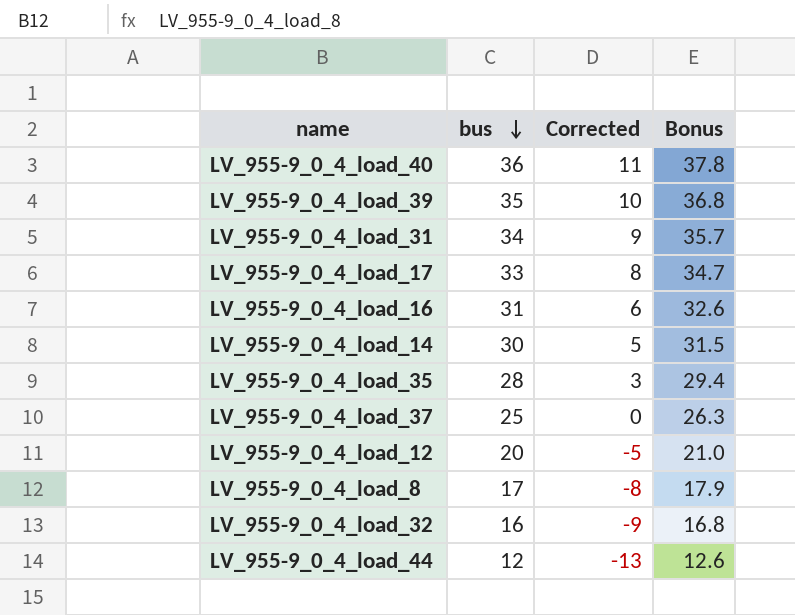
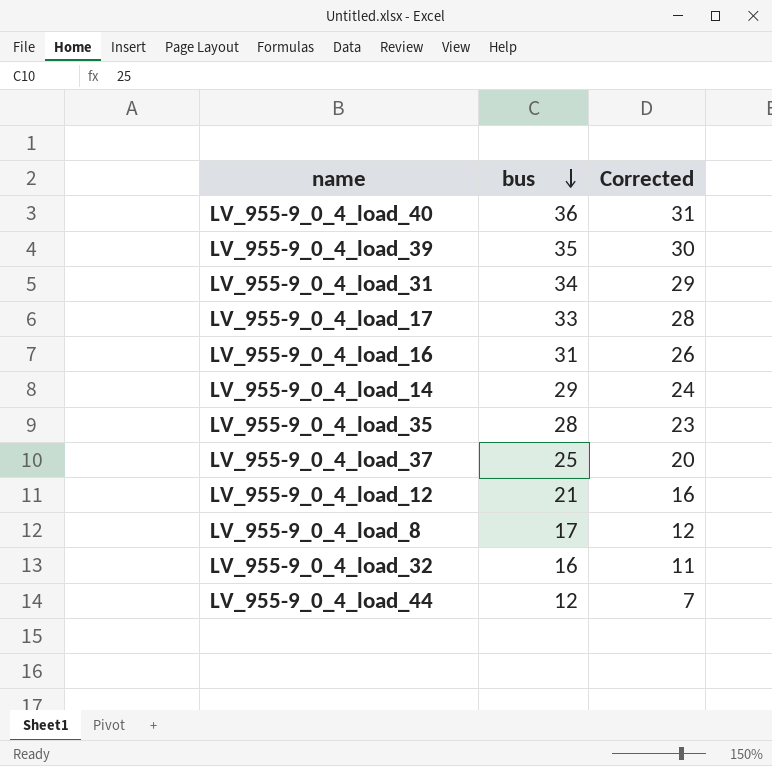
column Bonus | formula: [bus] * 1.05 -> none
column Corrected | formula: [bus] - 25 -> [bus] - 5
LV_955-9_0_4_load_14 | bus: 30 -> 29
LV_955-9_0_4_load_12 | bus: 20 -> 21

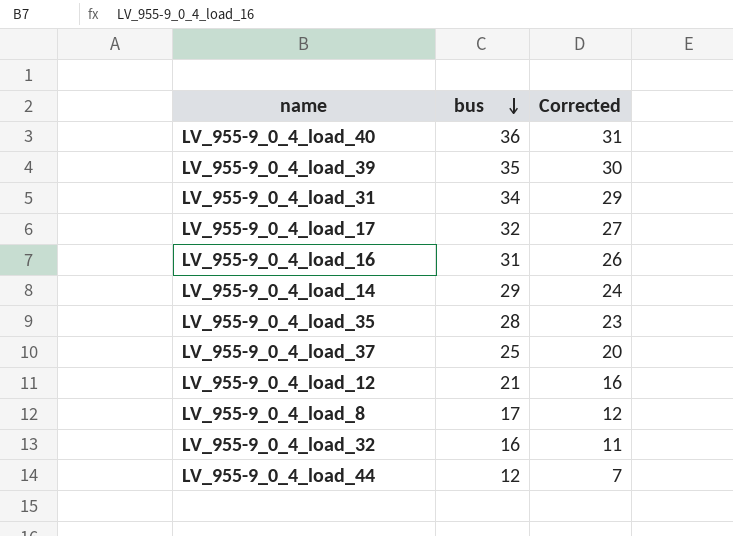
LV_955-9_0_4_load_17 | bus: 33 -> 32
LV_955-9_0_4_load_17 | Corrected: 28 -> 27

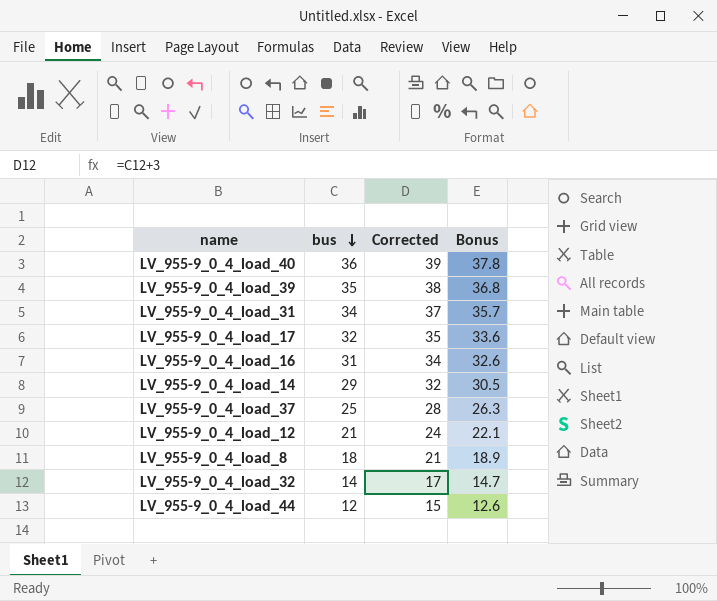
column Corrected | formula: [bus] - 5 -> [bus] + 3
column Bonus | formula: none -> [bus] * 1.05
row LV_955-9_0_4_load_35: 28 | 23 -> none
LV_955-9_0_4_load_8 | bus: 17 -> 18
LV_955-9_0_4_load_32 | bus: 16 -> 14

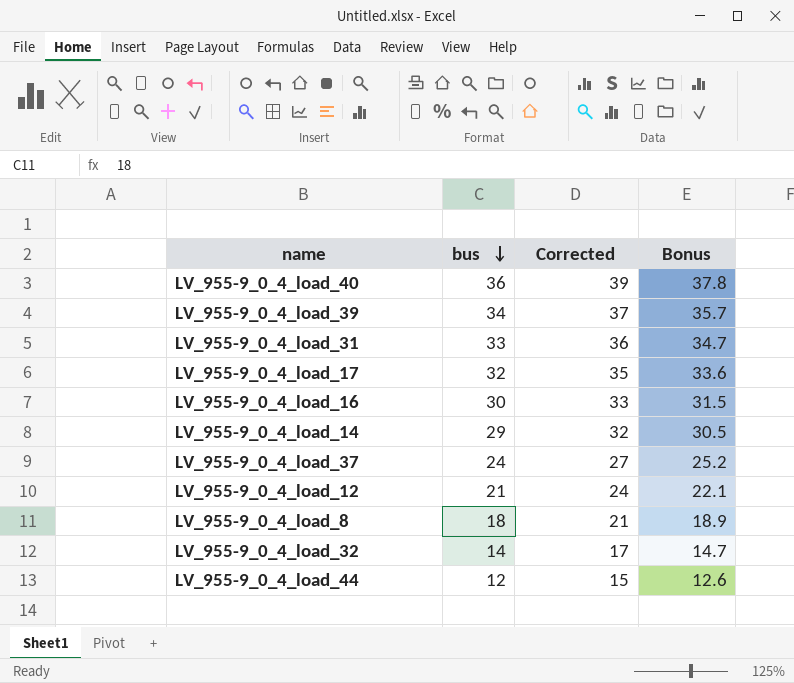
LV_955-9_0_4_load_39 | bus: 35 -> 34
LV_955-9_0_4_load_39 | Corrected: 38 -> 37
LV_955-9_0_4_load_39 | Bonus: 36.8 -> 35.7
LV_955-9_0_4_load_31 | bus: 34 -> 33
LV_955-9_0_4_load_31 | Corrected: 37 -> 36
LV_955-9_0_4_load_31 | Bonus: 35.7 -> 34.7
LV_955-9_0_4_load_16 | bus: 31 -> 30
LV_955-9_0_4_load_16 | Corrected: 34 -> 33
LV_955-9_0_4_load_16 | Bonus: 32.6 -> 31.5
LV_955-9_0_4_load_37 | bus: 25 -> 24
LV_955-9_0_4_load_37 | Corrected: 28 -> 27
LV_955-9_0_4_load_37 | Bonus: 26.3 -> 25.2

